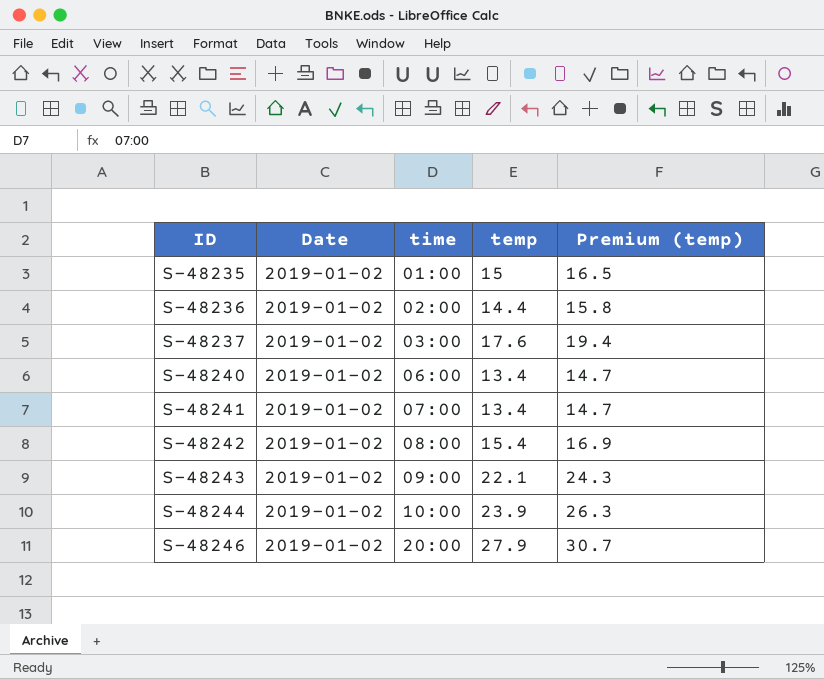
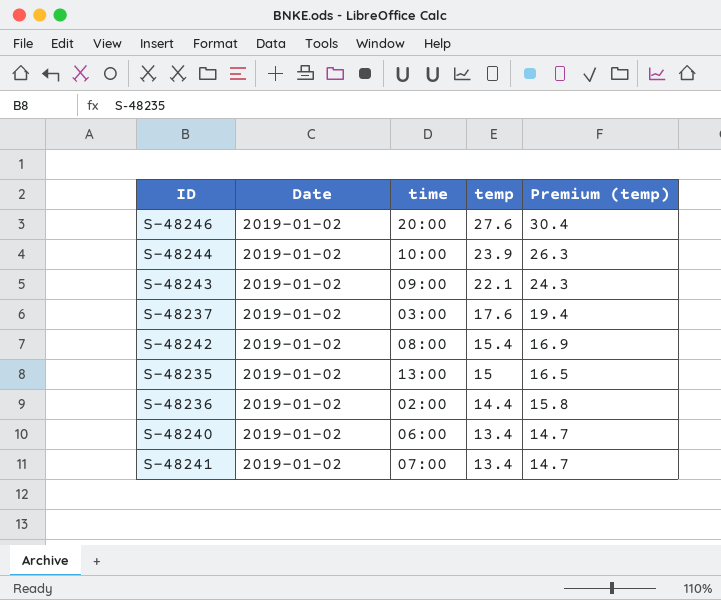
row order: ID ascending -> temp descending
S-48246 | temp: 27.9 -> 27.6
S-48246 | Premium (temp): 30.7 -> 30.4
S-48235 | time: 01:00 -> 13:00

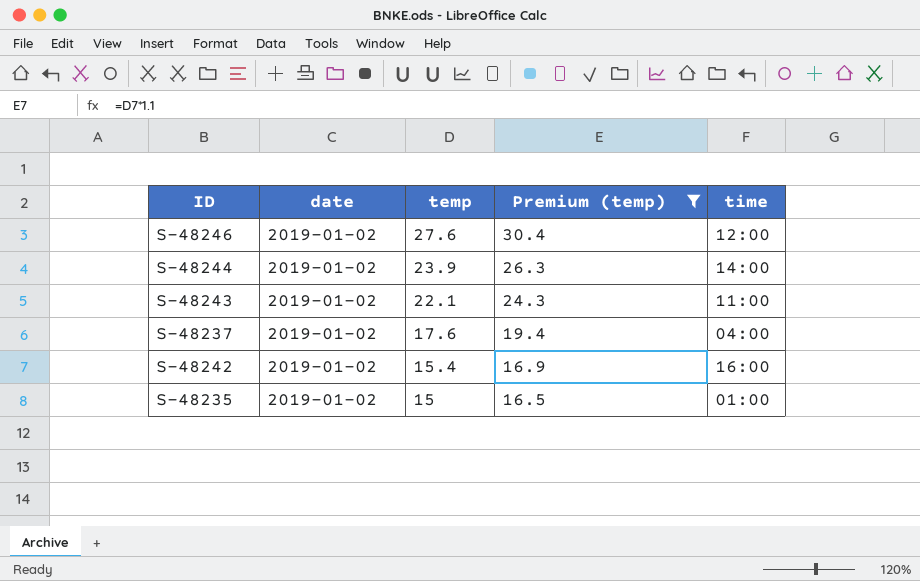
filter: none -> Premium (temp) >= 16.5
column name: Date -> date
column time | position: 3 -> 5
S-48246 | time: 20:00 -> 12:00
S-48244 | time: 10:00 -> 14:00
S-48243 | time: 09:00 -> 11:00
S-48237 | time: 03:00 -> 04:00
S-48242 | time: 08:00 -> 16:00
S-48235 | time: 13:00 -> 01:00

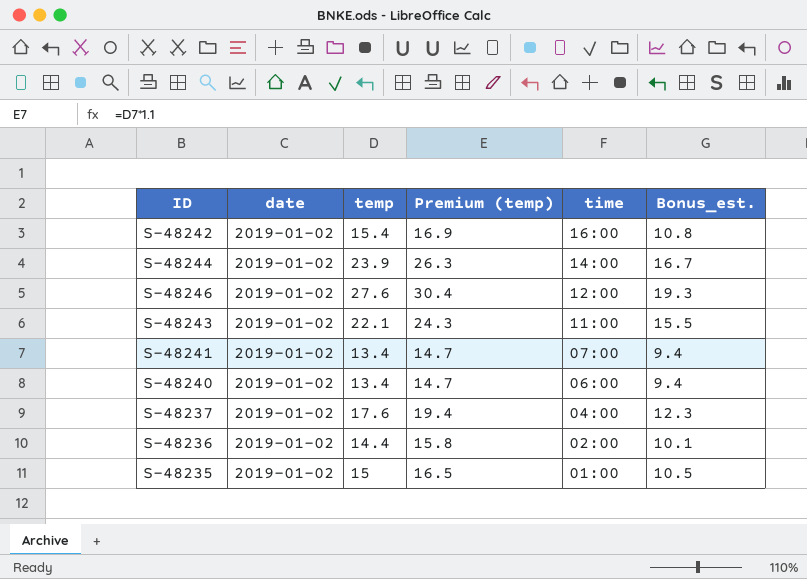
filter: Premium (temp) >= 16.5 -> none
row order: temp descending -> time descending
column Bonus_est. | formula: none -> [temp] * 0.7

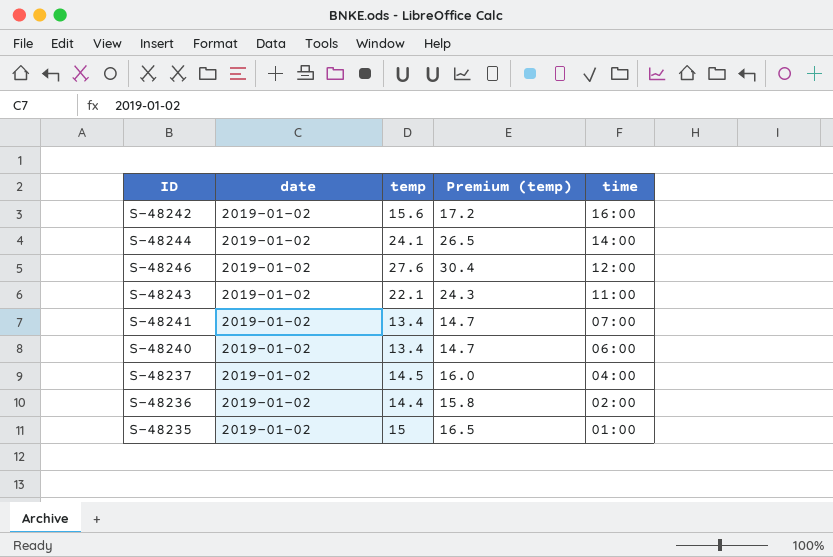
column Bonus_est. | formula: [temp] * 0.7 -> none
S-48242 | temp: 15.4 -> 15.6
S-48242 | Premium (temp): 16.9 -> 17.2
S-48244 | temp: 23.9 -> 24.1
S-48244 | Premium (temp): 26.3 -> 26.5
S-48237 | temp: 17.6 -> 14.5
S-48237 | Premium (temp): 19.4 -> 16.0

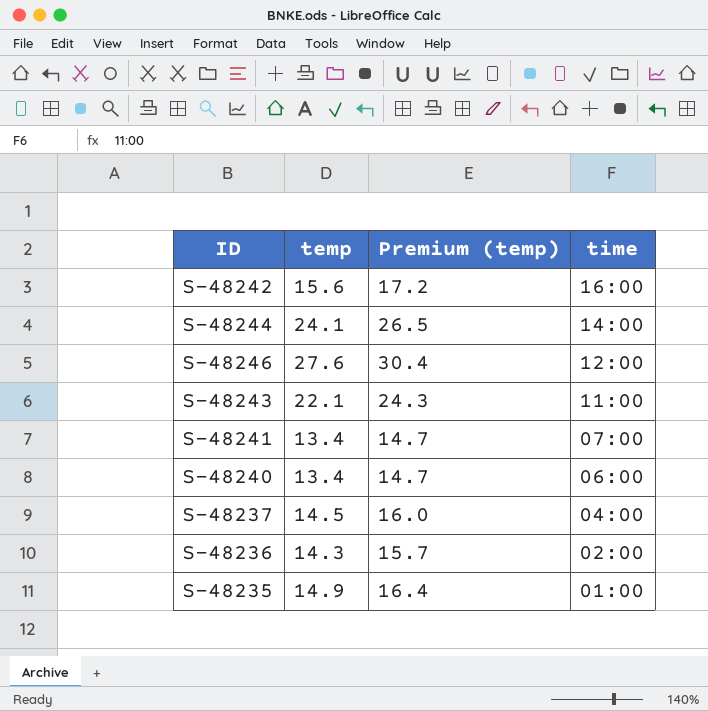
column date | position: 2 -> none
S-48236 | temp: 14.4 -> 14.3
S-48236 | Premium (temp): 15.8 -> 15.7
S-48235 | temp: 15 -> 14.9
S-48235 | Premium (temp): 16.5 -> 16.4

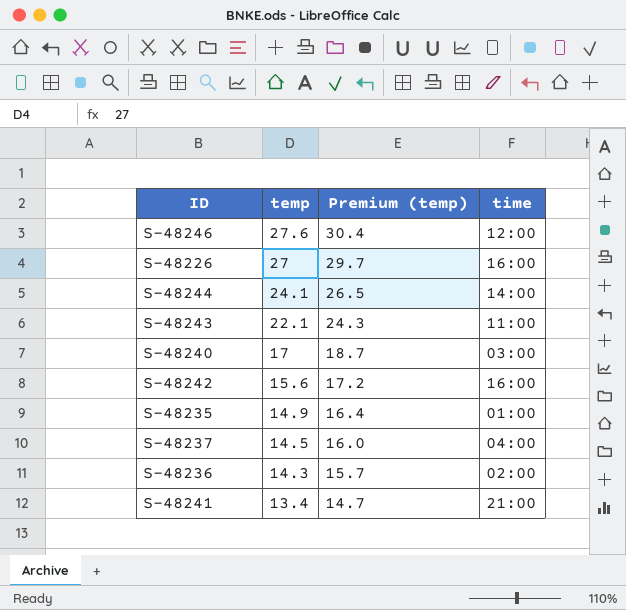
row order: time descending -> temp descending
row S-48226: none -> 27 | 29.7 | 16:00
S-48240 | temp: 13.4 -> 17
S-48240 | Premium (temp): 14.7 -> 18.7
S-48240 | time: 06:00 -> 03:00
S-48241 | time: 07:00 -> 21:00

